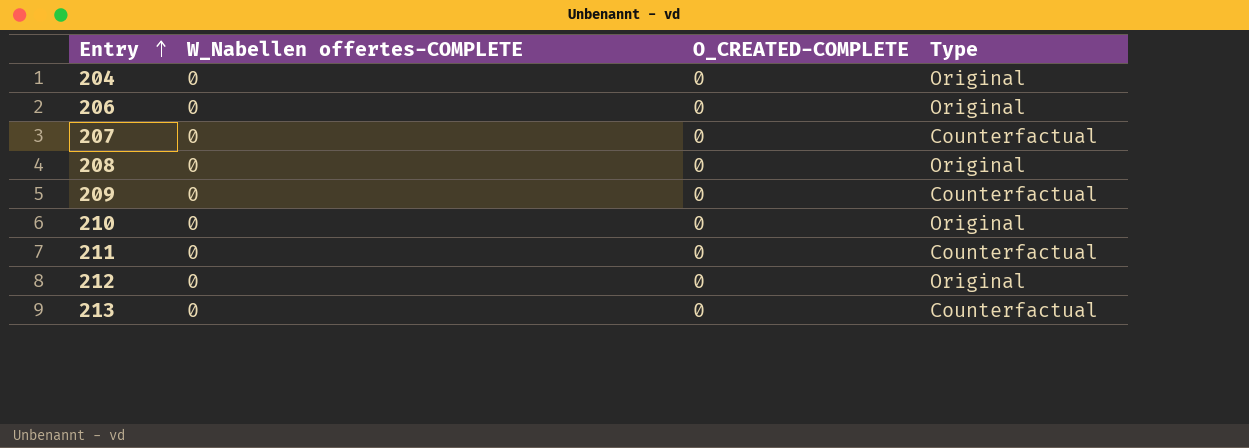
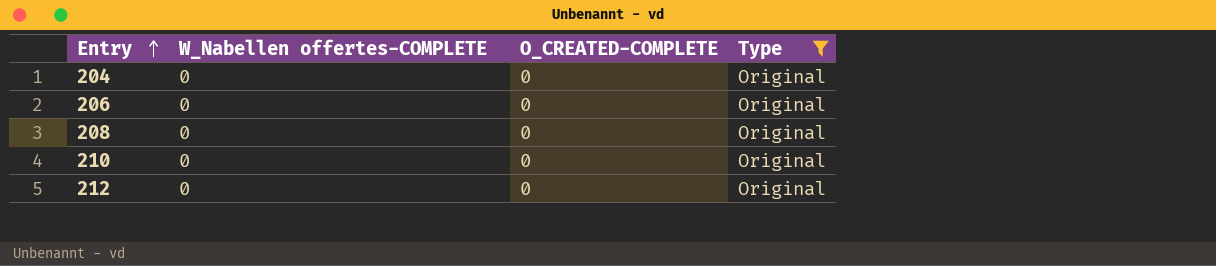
filter: none -> Type = Original

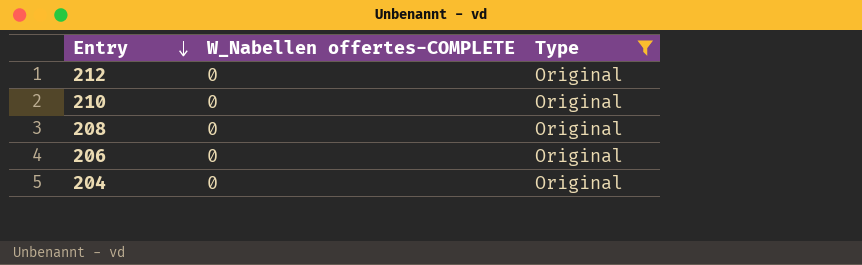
row order: Entry ascending -> Entry descending
column O_CREATED-COMPLETE | position: 3 -> none

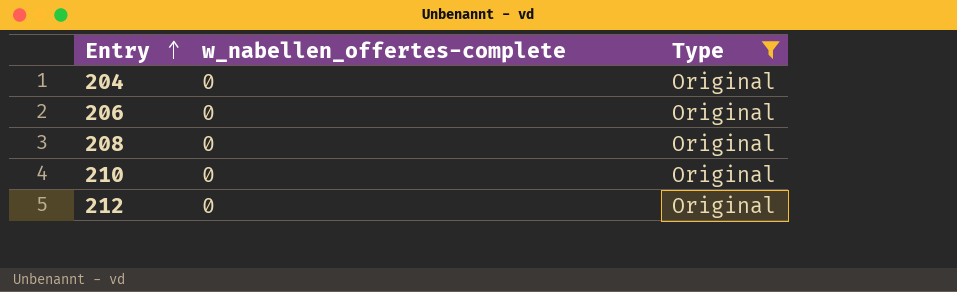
row order: Entry descending -> Entry ascending
column name: W_Nabellen offertes-COMPLETE -> w_nabellen_offertes-complete

